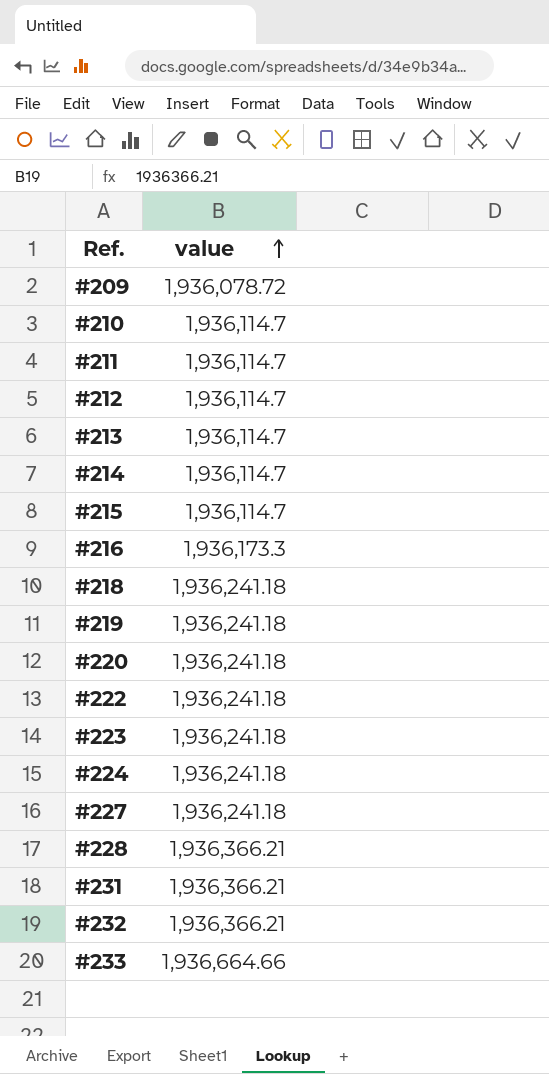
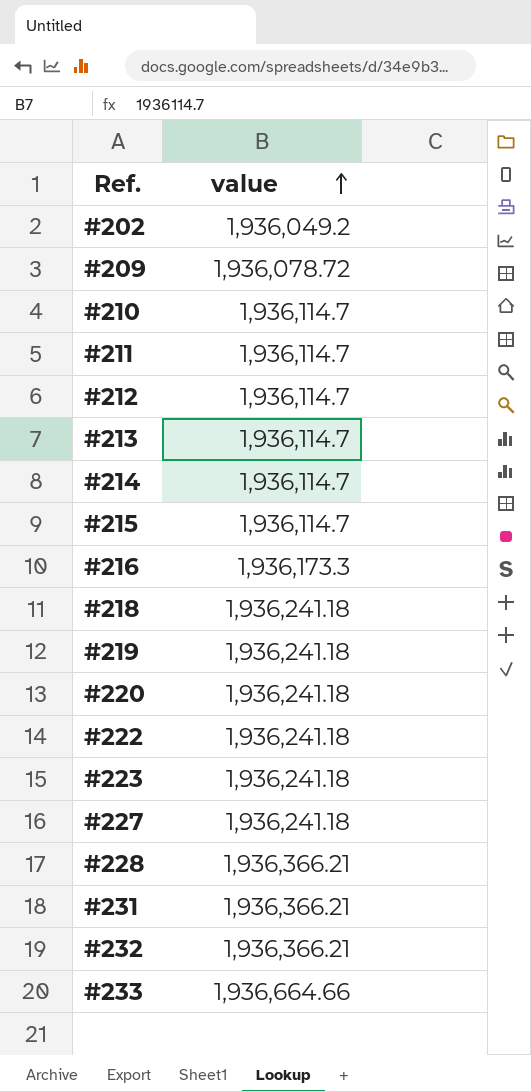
row #224: 1,936,241.18 -> none
row #202: none -> 1,936,049.2

